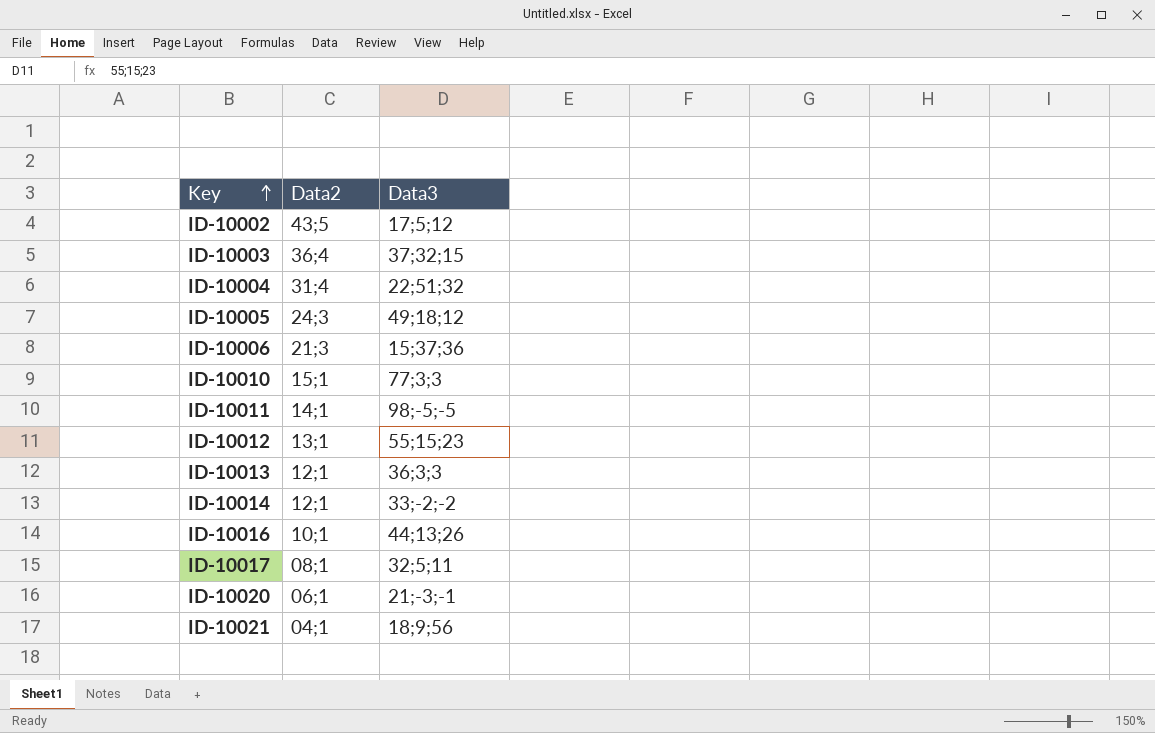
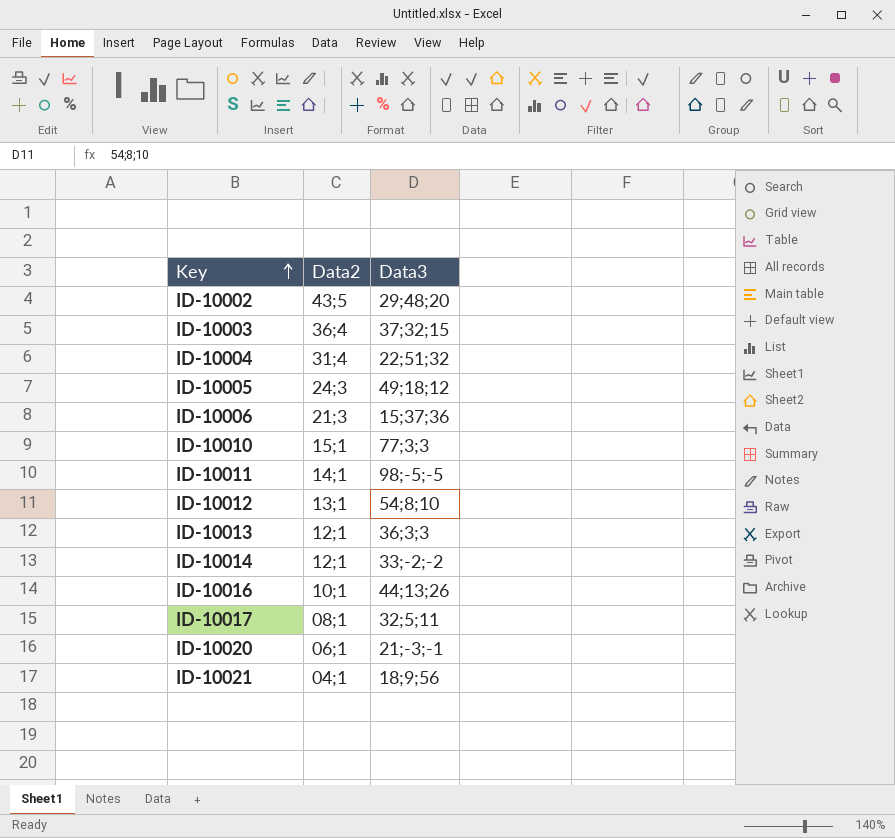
ID-10002 | Data3: 17;5;12 -> 29;48;20
ID-10012 | Data3: 55;15;23 -> 54;8;10

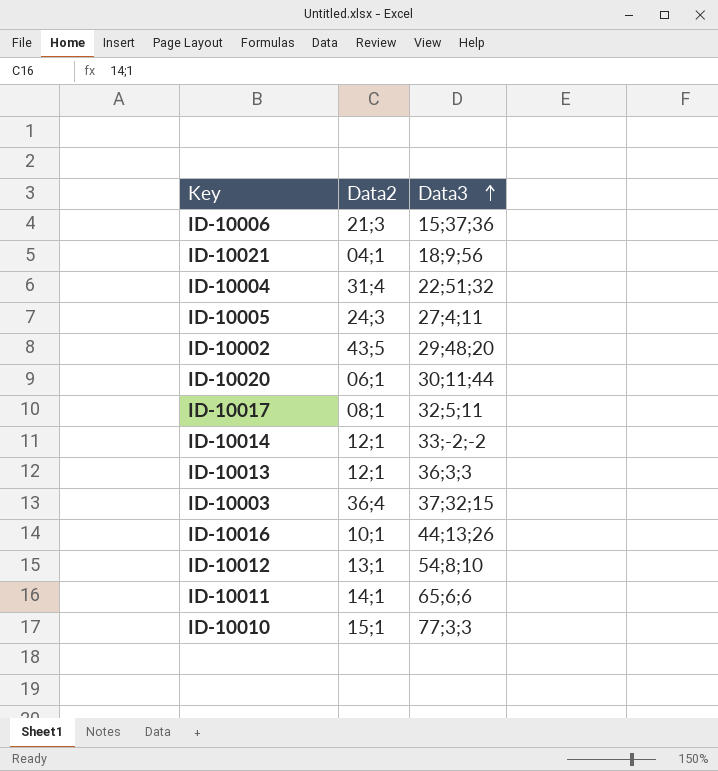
row order: Key ascending -> Data3 ascending
ID-10005 | Data3: 49;18;12 -> 27;4;11
ID-10020 | Data3: 21;-3;-1 -> 30;11;44
ID-10011 | Data3: 98;-5;-5 -> 65;6;6

